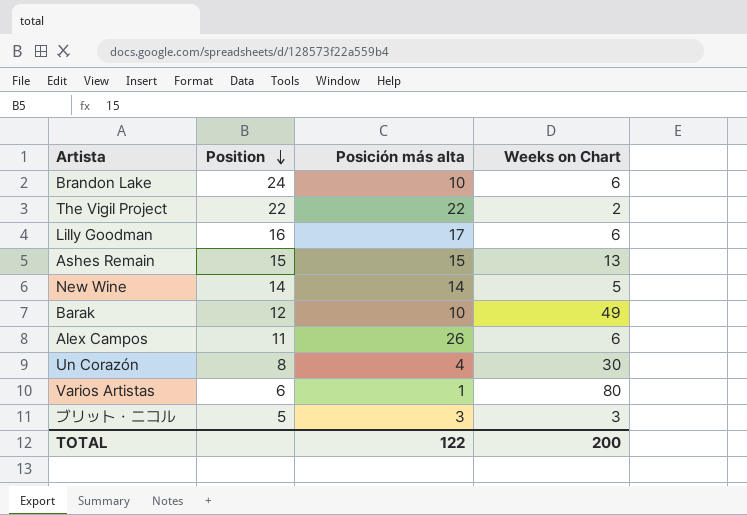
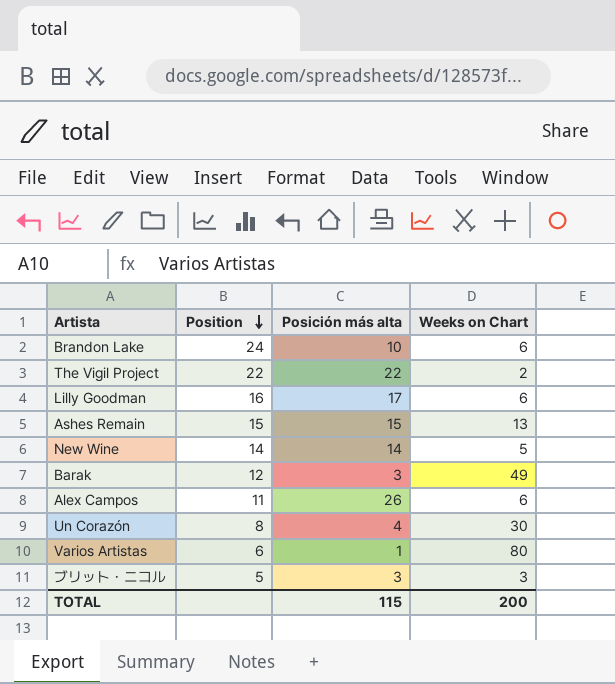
Barak | Posición más alta: 10 -> 3
TOTAL | Posición más alta: 122 -> 115

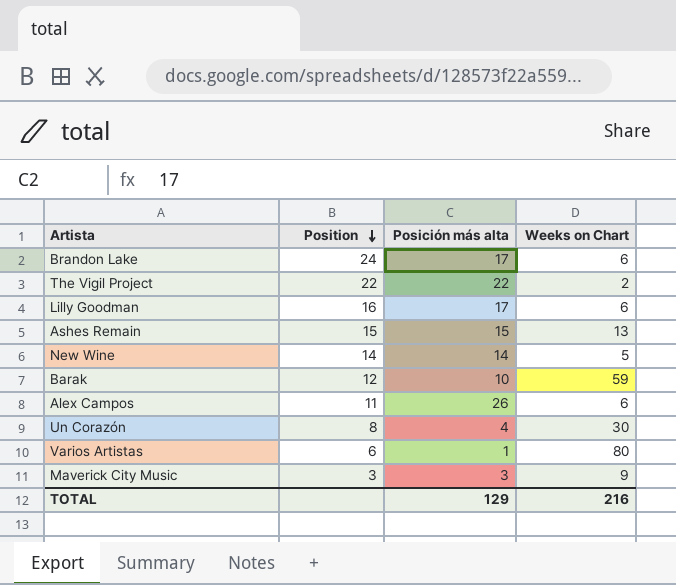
row ブリット・ニコル: 5 | 3 | 3 -> none
Brandon Lake | Posición más alta: 10 -> 17
Barak | Posición más alta: 3 -> 10
Barak | Weeks on Chart: 49 -> 59
row Maverick City Music: none -> 3 | 3 | 9
TOTAL | Posición más alta: 115 -> 129
TOTAL | Weeks on Chart: 200 -> 216

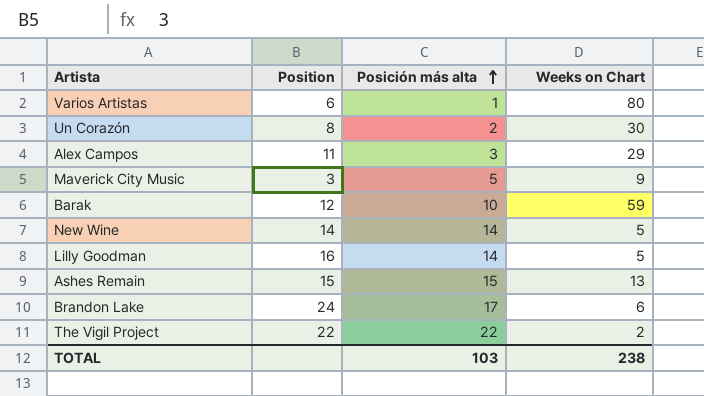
row order: Position descending -> Posición más alta ascending
Un Corazón | Posición más alta: 4 -> 2
Alex Campos | Posición más alta: 26 -> 3
Alex Campos | Weeks on Chart: 6 -> 29
Maverick City Music | Posición más alta: 3 -> 5
Lilly Goodman | Posición más alta: 17 -> 14
Lilly Goodman | Weeks on Chart: 6 -> 5
TOTAL | Posición más alta: 129 -> 103
TOTAL | Weeks on Chart: 216 -> 238

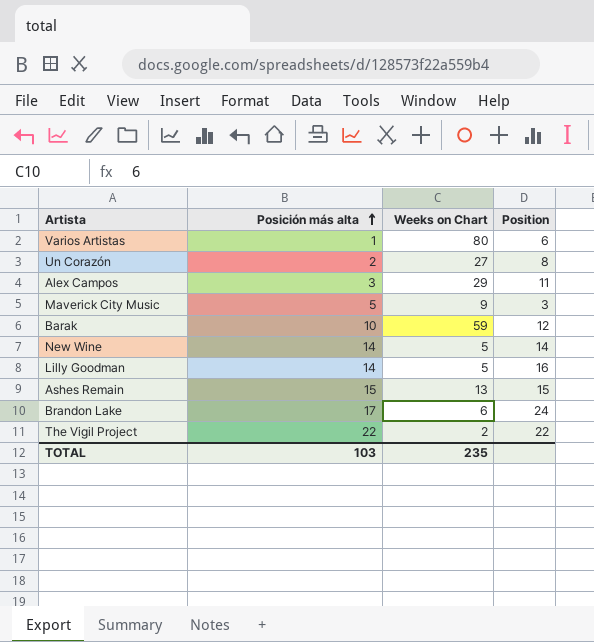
column Position | position: 2 -> 4
Un Corazón | Weeks on Chart: 30 -> 27
TOTAL | Weeks on Chart: 238 -> 235

